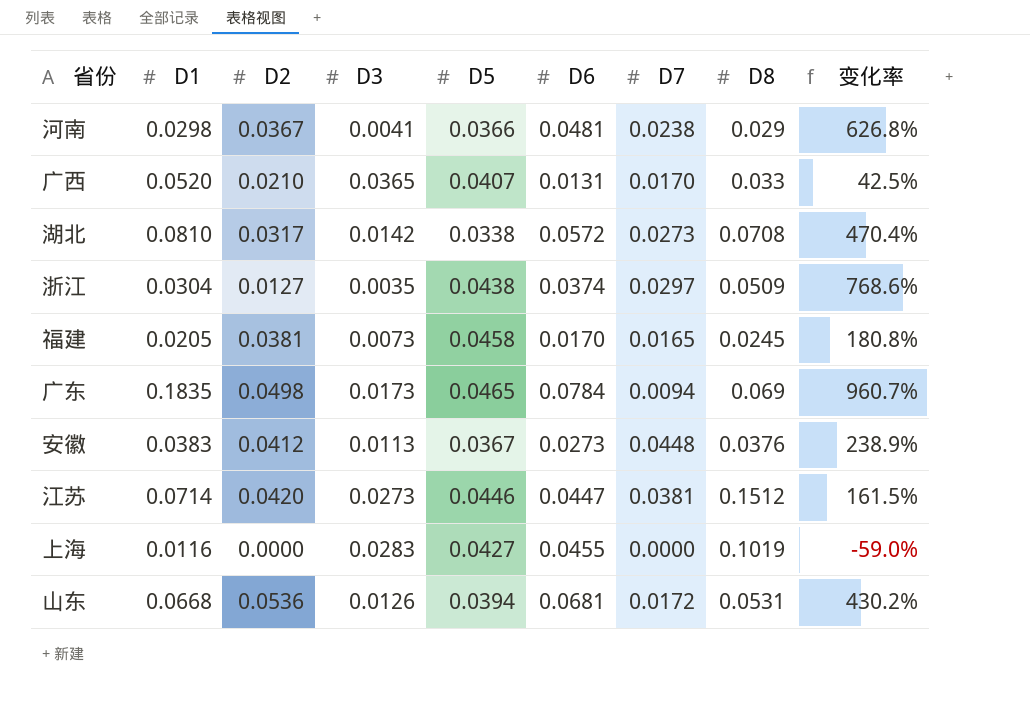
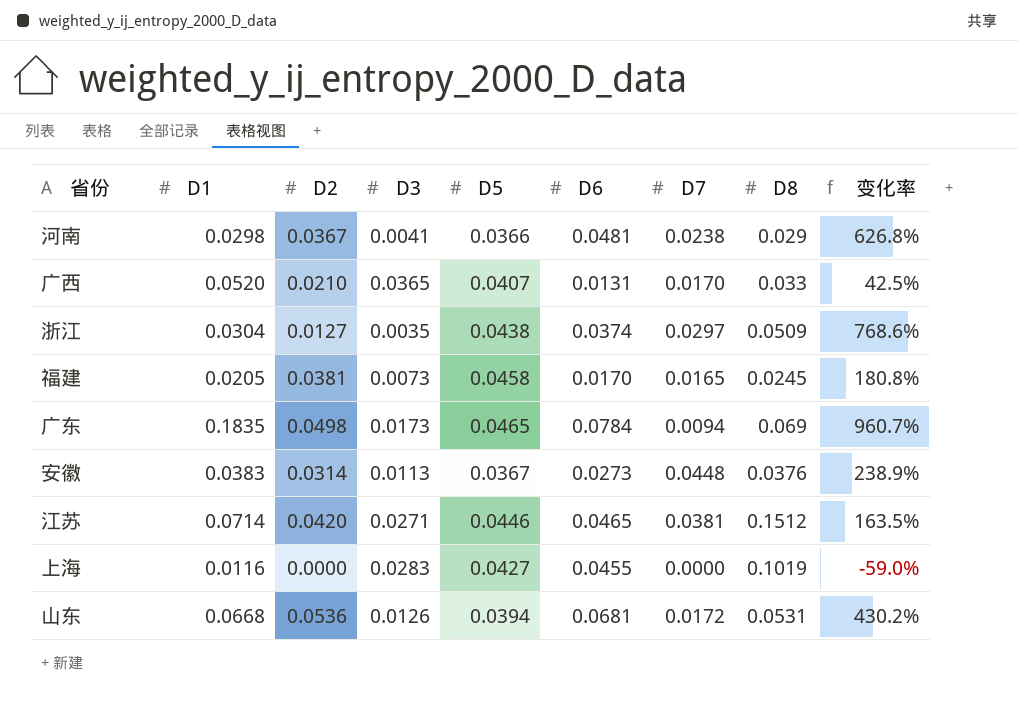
row 湖北: 0.0810 | 0.0317 | 0.0142 | 0.0338 | 0.0572 | 0.0273 | 0.0708 | 470.4% -> none
安徽 | D2: 0.0412 -> 0.0314
江苏 | D3: 0.0273 -> 0.0271
江苏 | D6: 0.0447 -> 0.0465
江苏 | 变化率: 161.5% -> 163.5%

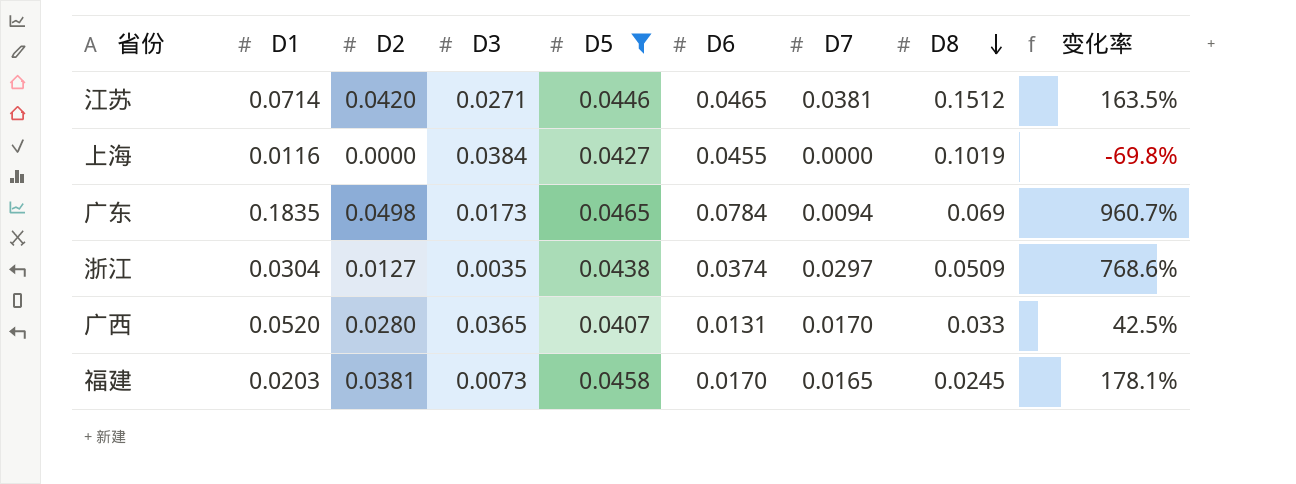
filter: none -> D5 >= 0.0407
row order: none -> D8 descending
上海 | D3: 0.0283 -> 0.0384
上海 | 变化率: -59.0% -> -69.8%
广西 | D2: 0.0210 -> 0.0280
福建 | D1: 0.0205 -> 0.0203
福建 | 变化率: 180.8% -> 178.1%

